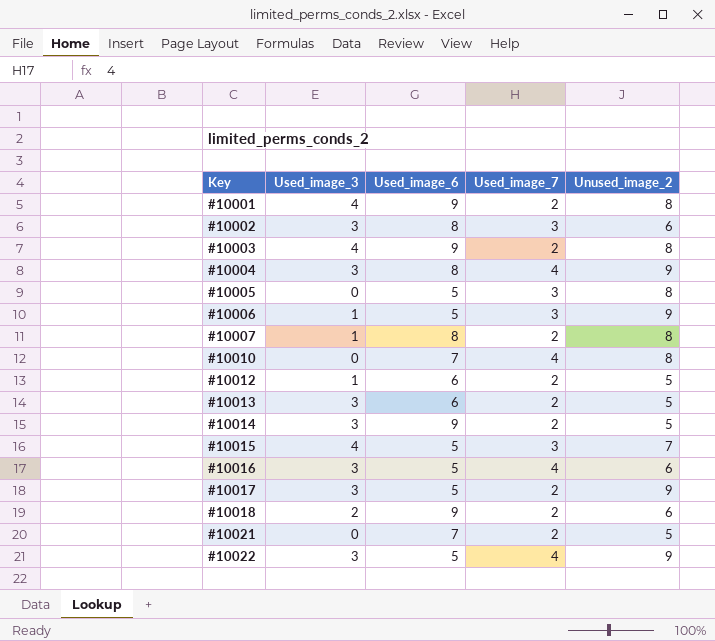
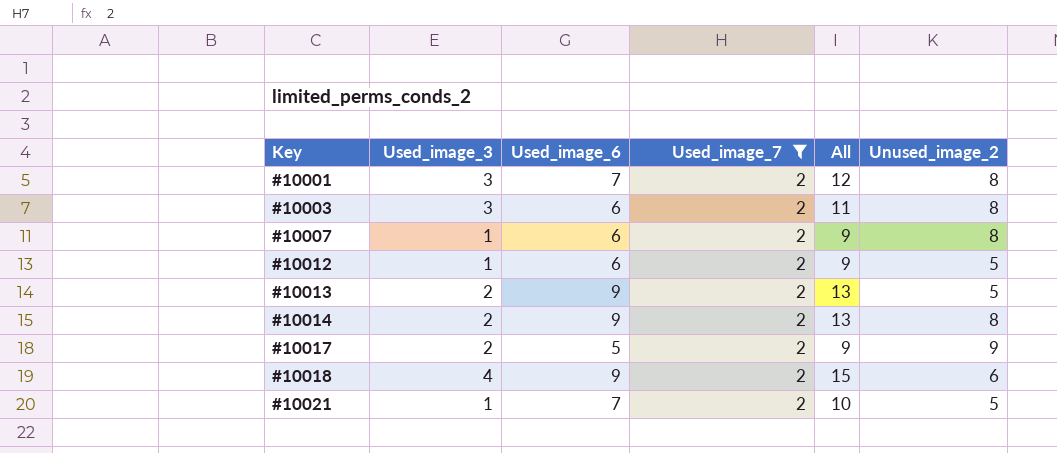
filter: none -> Used_image_7 = 2
column All | formula: none -> [Used_image_3] + [Used_image_6] + [Used_image_7]
#10001 | Used_image_3: 4 -> 3
#10001 | Used_image_6: 9 -> 7
#10003 | Used_image_3: 4 -> 3
#10003 | Used_image_6: 9 -> 6
#10007 | Used_image_6: 8 -> 6
#10013 | Used_image_3: 3 -> 2
#10013 | Used_image_6: 6 -> 9
#10014 | Used_image_3: 3 -> 2
#10014 | Unused_image_2: 5 -> 8
#10017 | Used_image_3: 3 -> 2
#10018 | Used_image_3: 2 -> 4
#10021 | Used_image_3: 0 -> 1

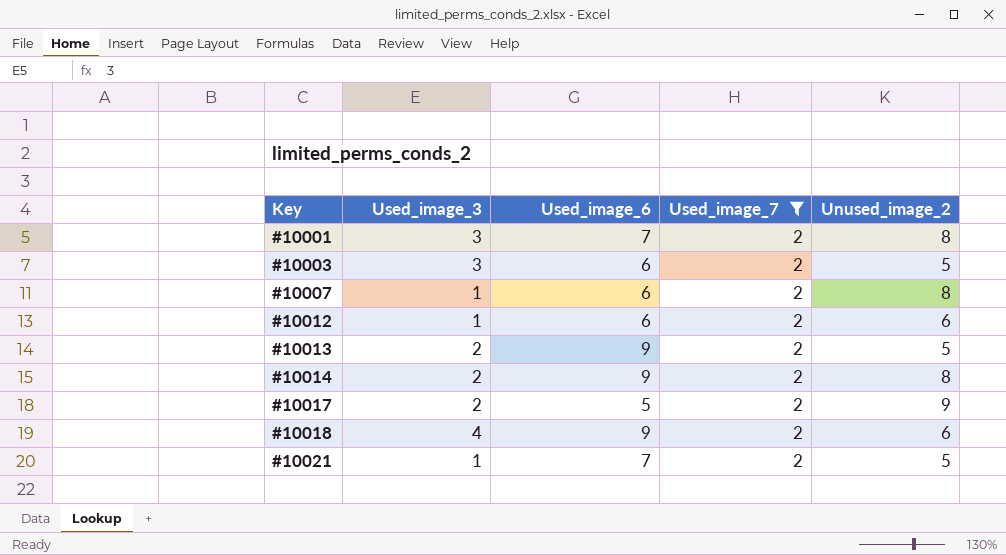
column All | formula: [Used_image_3] + [Used_image_6] + [Used_image_7] -> none
#10003 | Unused_image_2: 8 -> 5
#10012 | Unused_image_2: 5 -> 6

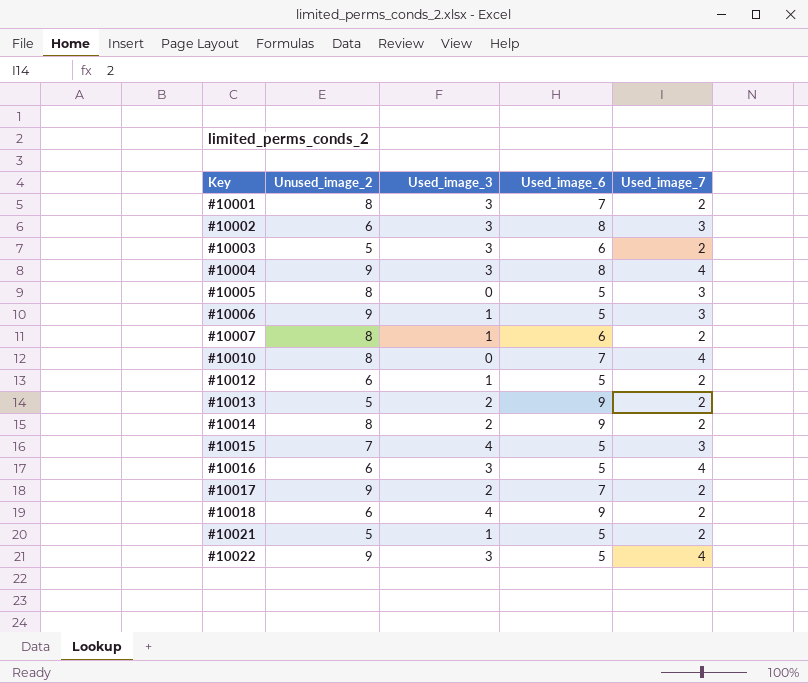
filter: Used_image_7 = 2 -> none
column Unused_image_2 | position: 5 -> 2
#10012 | Used_image_6: 6 -> 5
#10017 | Used_image_6: 5 -> 7
#10021 | Used_image_6: 7 -> 5

